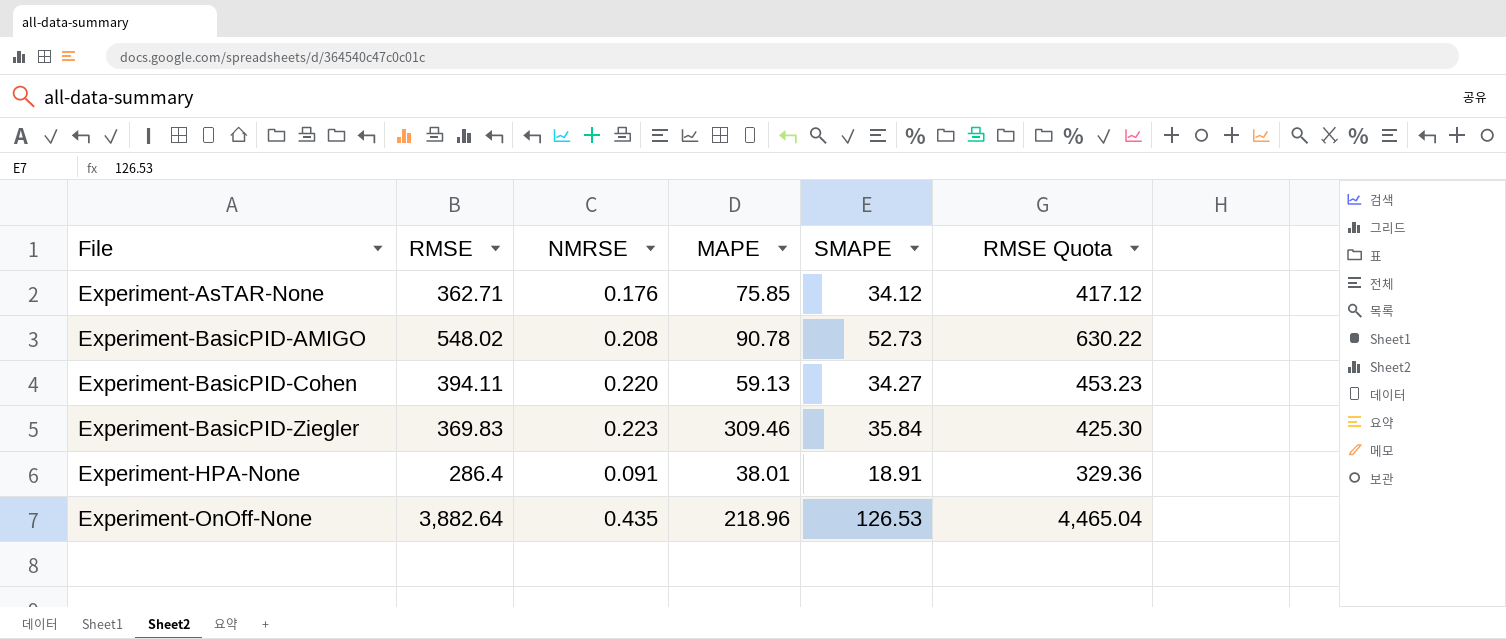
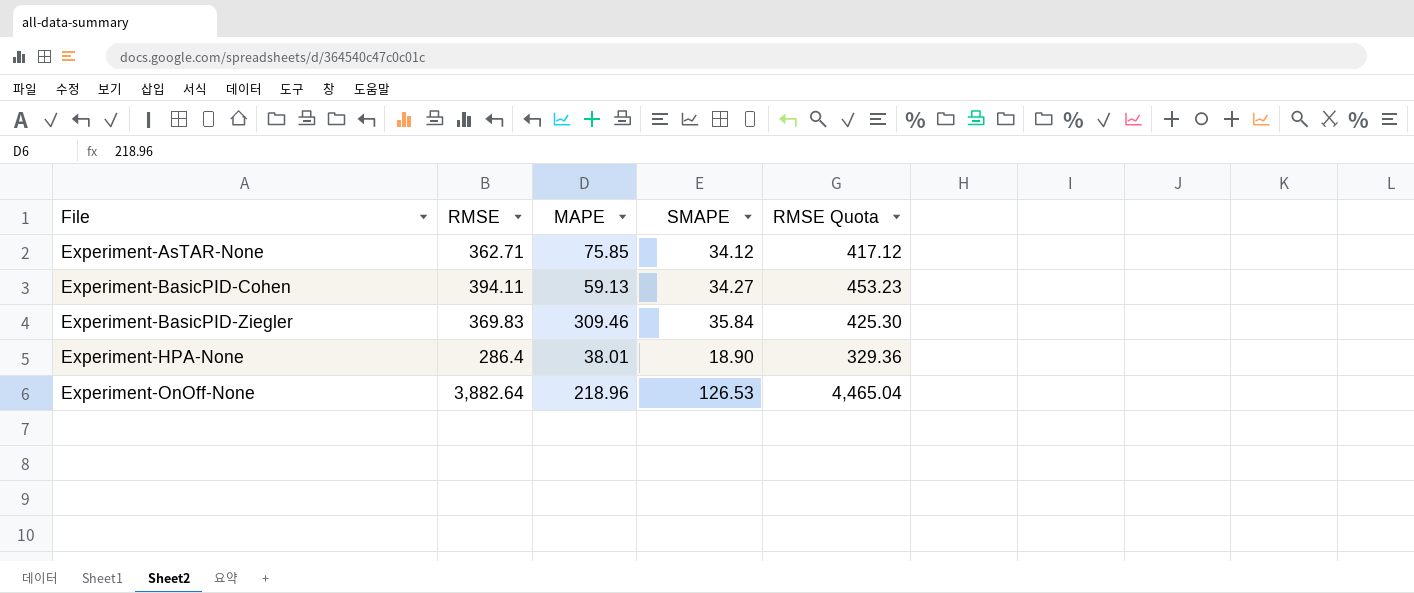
column NMRSE | position: 3 -> none
row Experiment-BasicPID-AMIGO: 548.02 | 0.208 | 90.78 | 52.73 | 630.22 -> none
Experiment-HPA-None | SMAPE: 18.91 -> 18.90

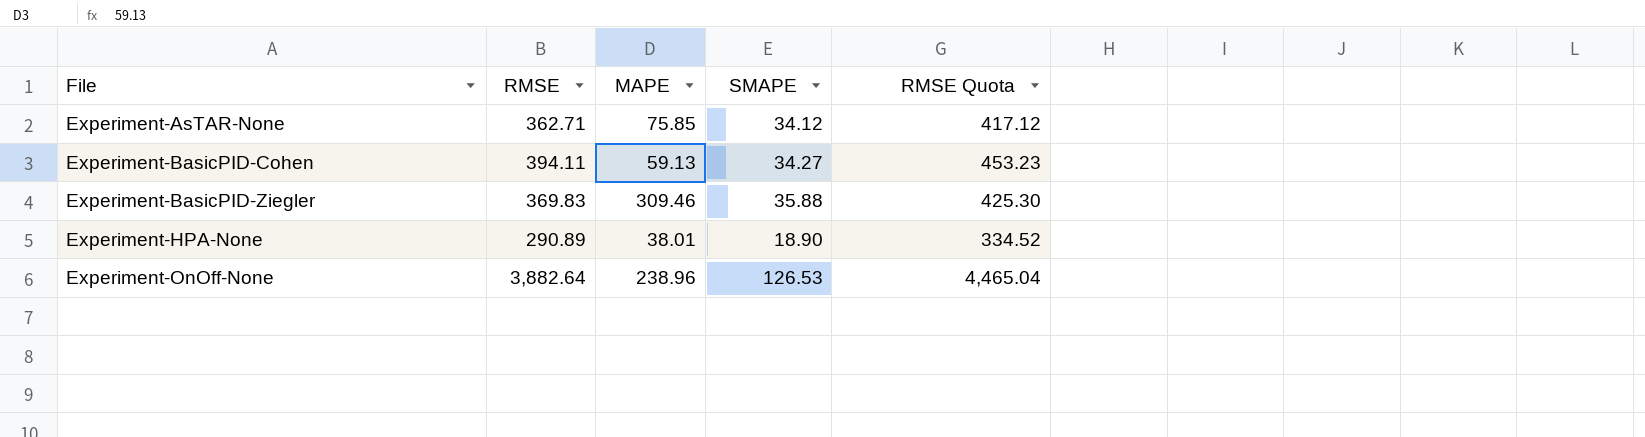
Experiment-BasicPID-Ziegler | SMAPE: 35.84 -> 35.88
Experiment-HPA-None | RMSE: 286.4 -> 290.89
Experiment-HPA-None | RMSE Quota: 329.36 -> 334.52
Experiment-OnOff-None | MAPE: 218.96 -> 238.96

